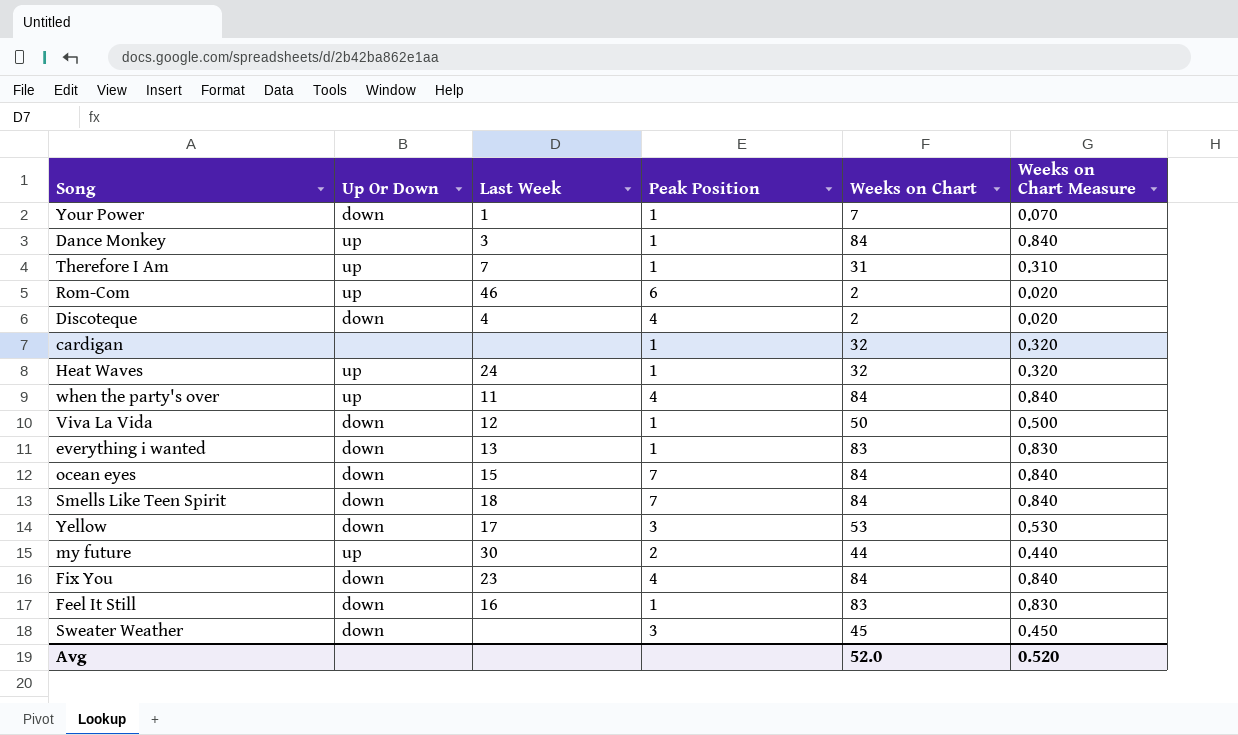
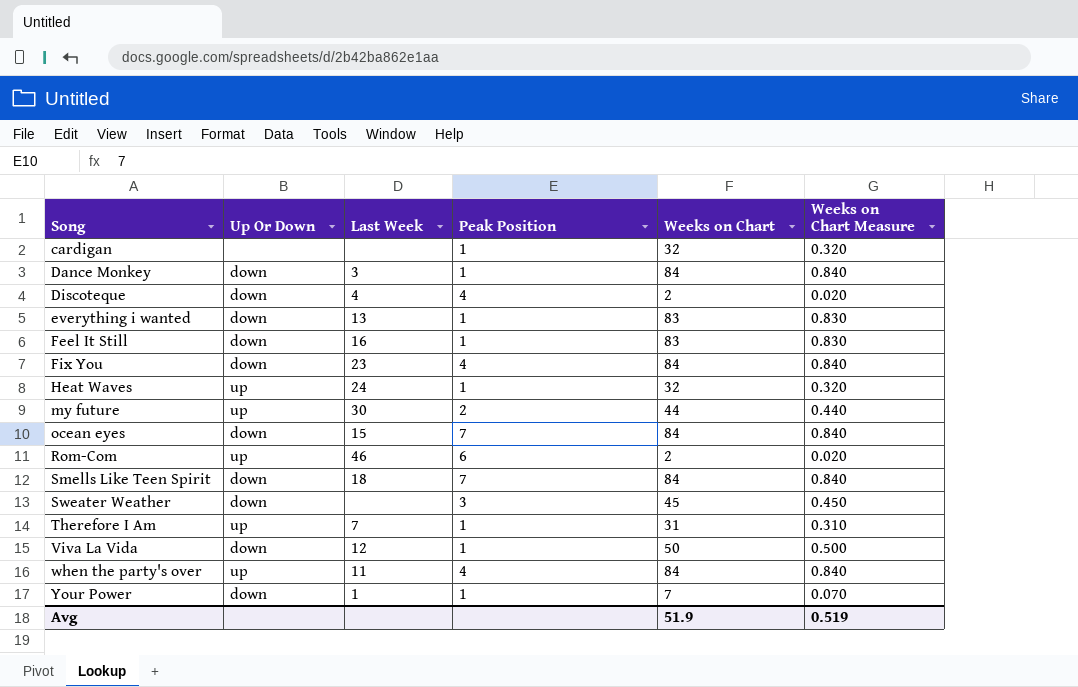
row order: none -> Song ascending
row Yellow: down | 17 | 3 | 53 | 0.530 -> none
Dance Monkey | Up Or Down: up -> down
Avg | Weeks on Chart: 52.0 -> 51.9
Avg | Weeks on Chart Measure: 0.520 -> 0.519

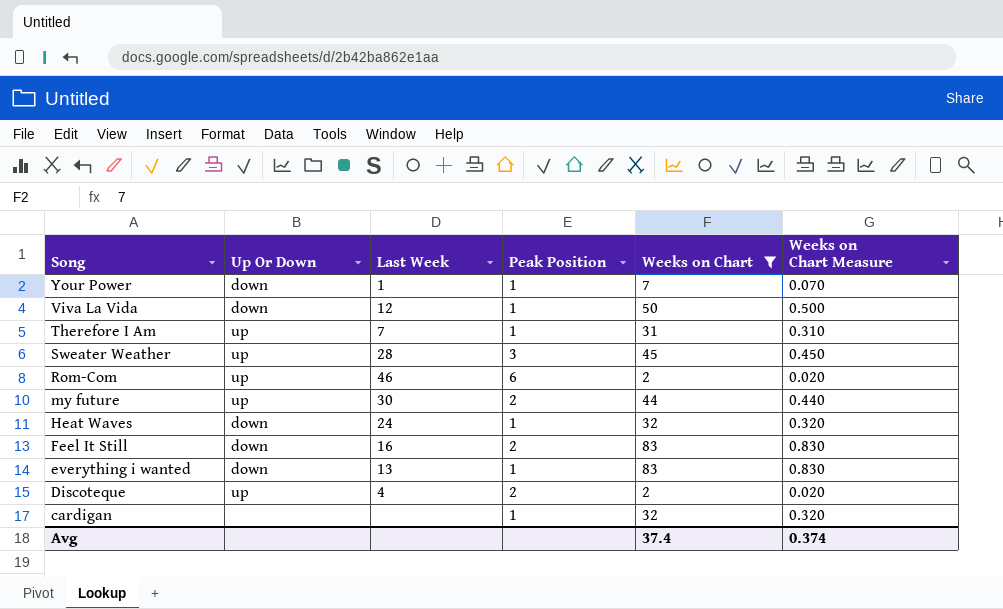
filter: none -> Weeks on Chart != 84
row order: Song ascending -> Song descending
Sweater Weather | Up Or Down: down -> up
Sweater Weather | Last Week: none -> 28
Heat Waves | Up Or Down: up -> down
Feel It Still | Peak Position: 1 -> 2
Discoteque | Up Or Down: down -> up
Discoteque | Peak Position: 4 -> 2
Avg | Weeks on Chart: 51.9 -> 37.4
Avg | Weeks on Chart Measure: 0.519 -> 0.374

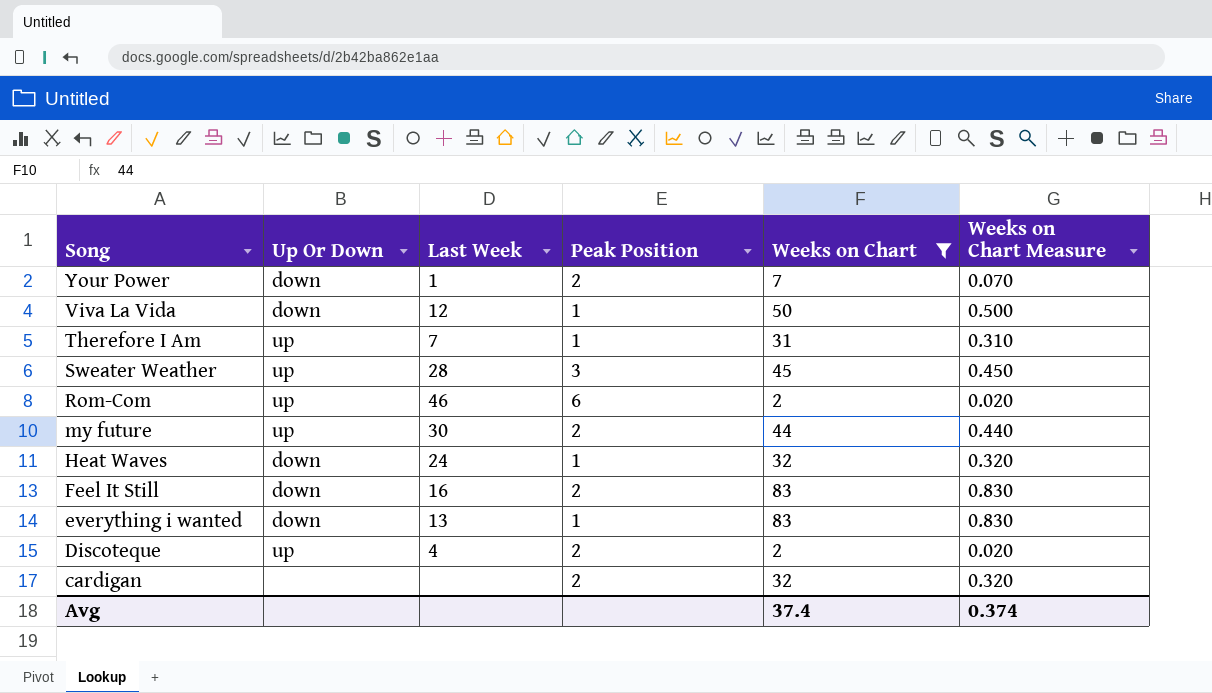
Your Power | Peak Position: 1 -> 2
cardigan | Peak Position: 1 -> 2

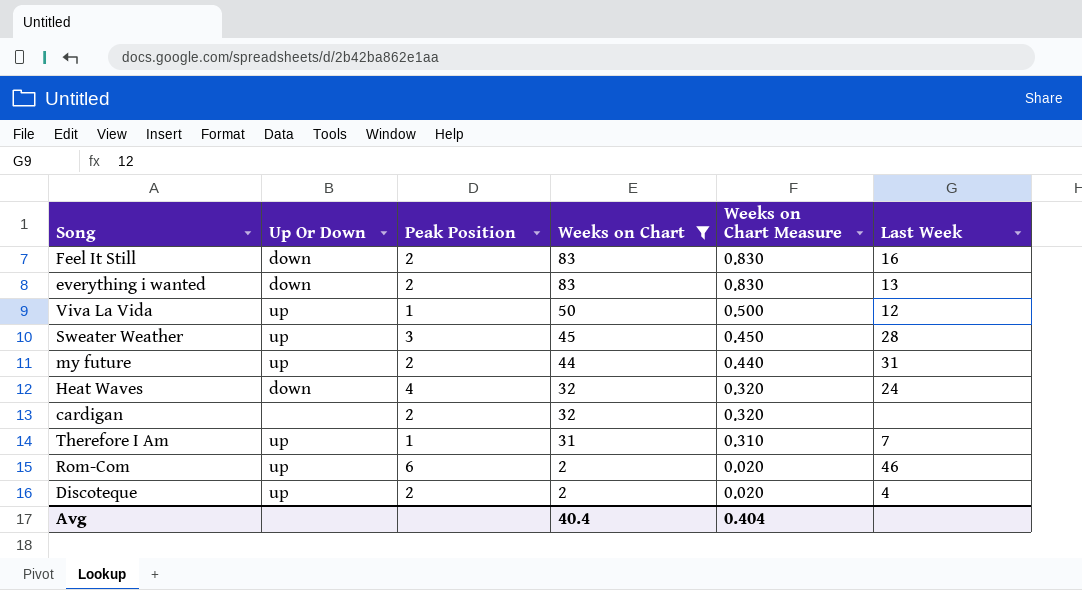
row order: Song descending -> Weeks on Chart descending
column Last Week | position: 3 -> 6
row Your Power: down | 1 | 2 | 7 | 0.070 -> none
everything i wanted | Peak Position: 1 -> 2
Viva La Vida | Up Or Down: down -> up
my future | Last Week: 30 -> 31
Heat Waves | Peak Position: 1 -> 4
Avg | Weeks on Chart: 37.4 -> 40.4
Avg | Weeks on Chart Measure: 0.374 -> 0.404

